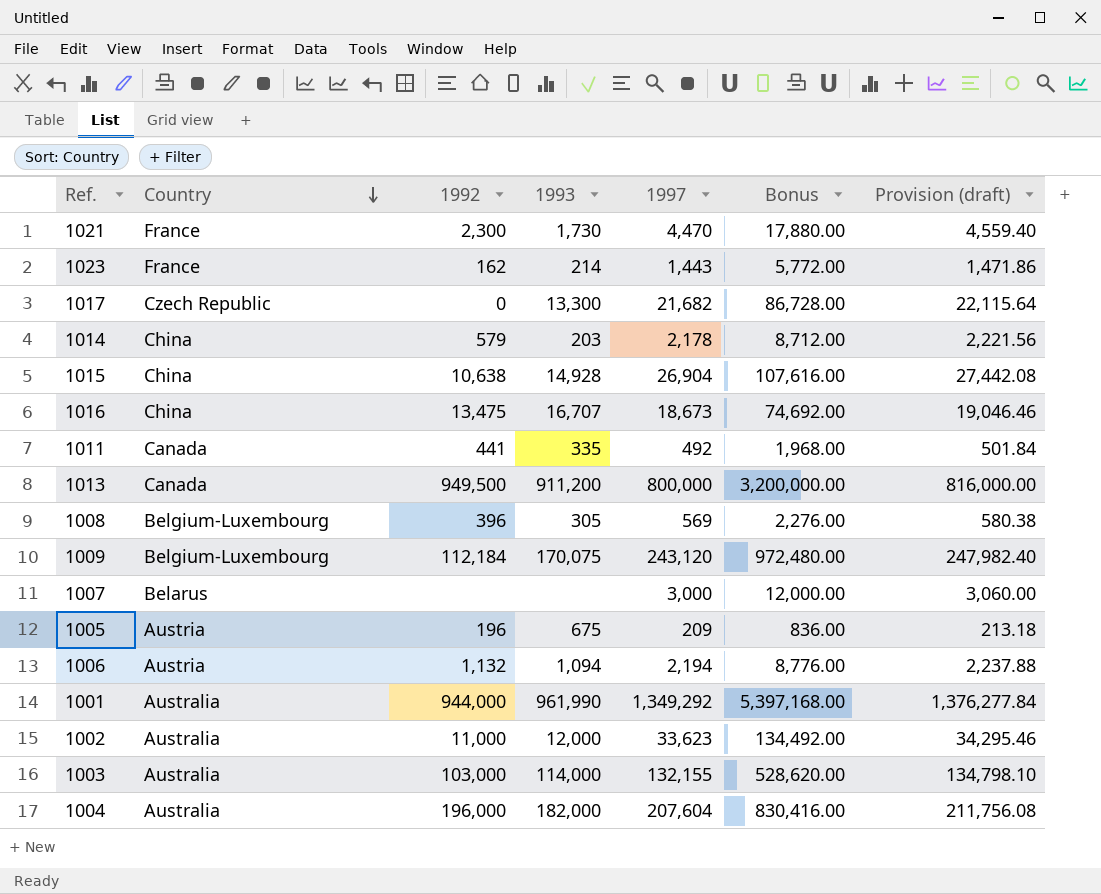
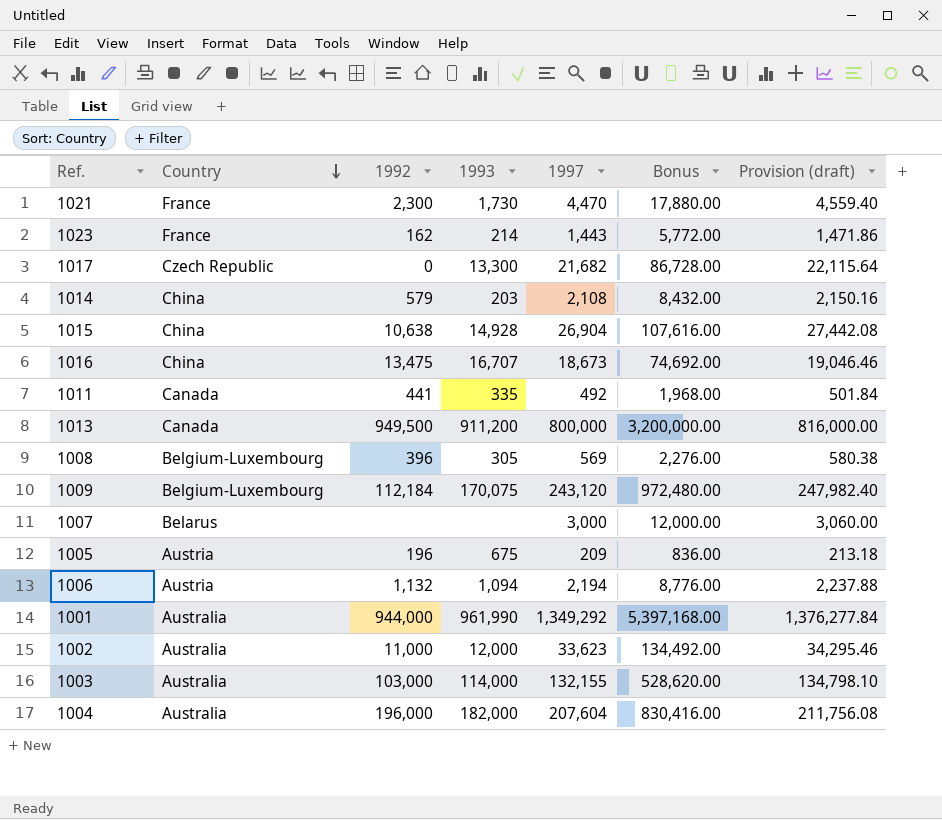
1014 | 1997: 2,178 -> 2,108
1014 | Bonus: 8,712.00 -> 8,432.00
1014 | Provision (draft): 2,221.56 -> 2,150.16

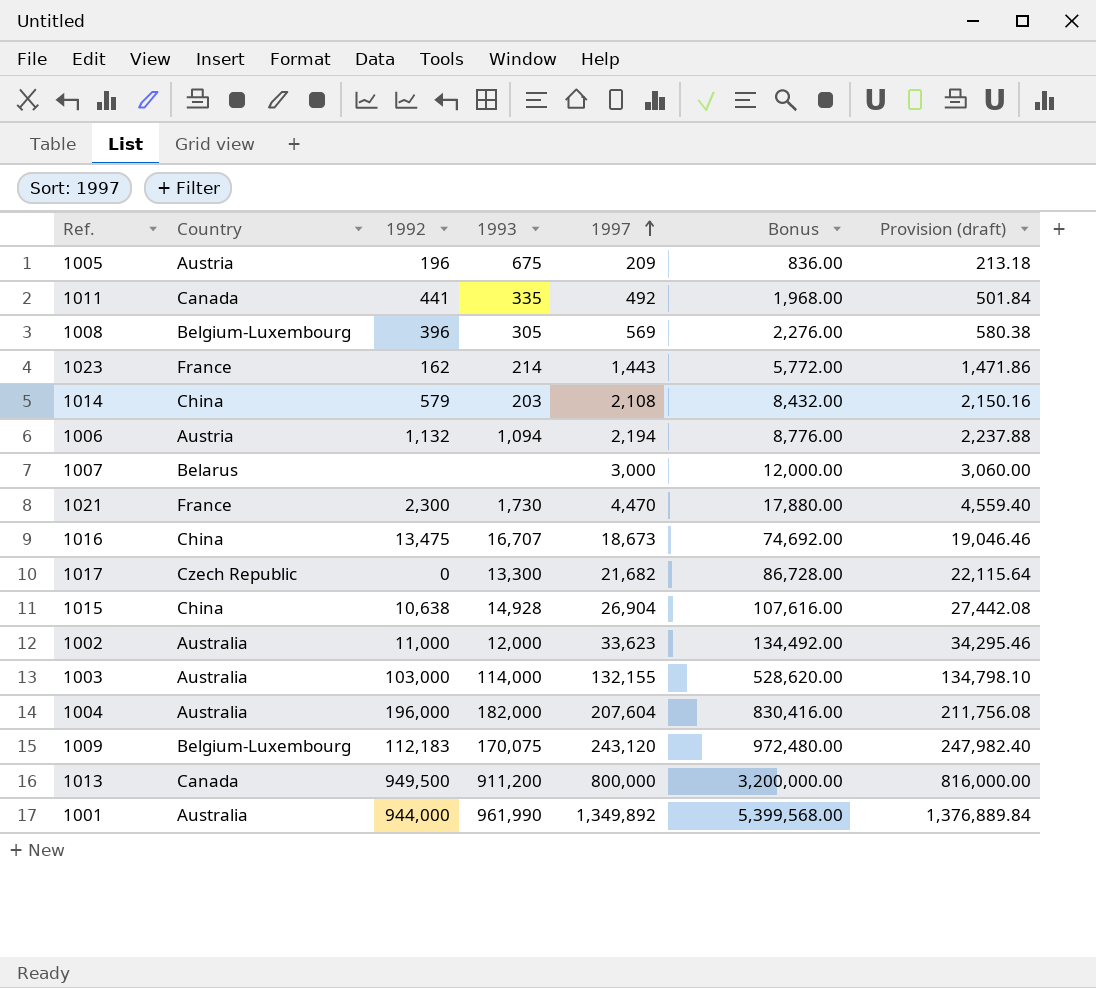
row order: Country descending -> 1997 ascending
1009 | 1992: 112,184 -> 112,183
1001 | 1997: 1,349,292 -> 1,349,892
1001 | Bonus: 5,397,168.00 -> 5,399,568.00
1001 | Provision (draft): 1,376,277.84 -> 1,376,889.84

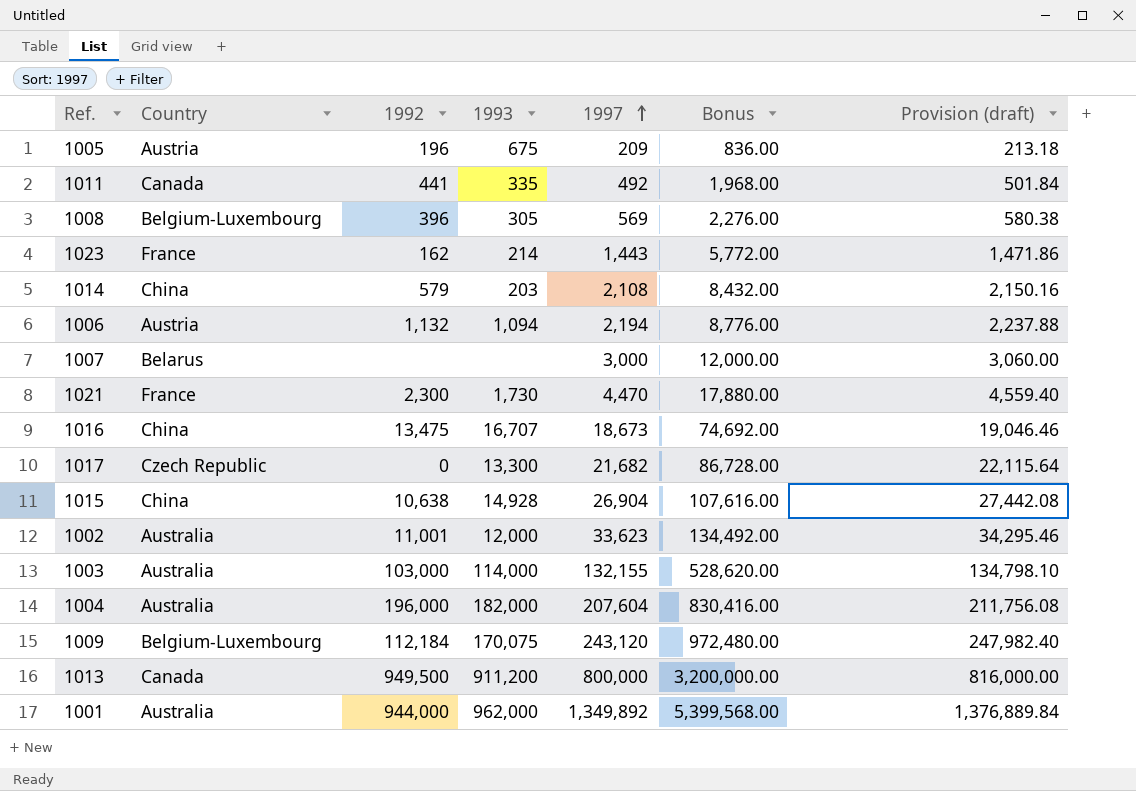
1002 | 1992: 11,000 -> 11,001
1009 | 1992: 112,183 -> 112,184
1001 | 1993: 961,990 -> 962,000

